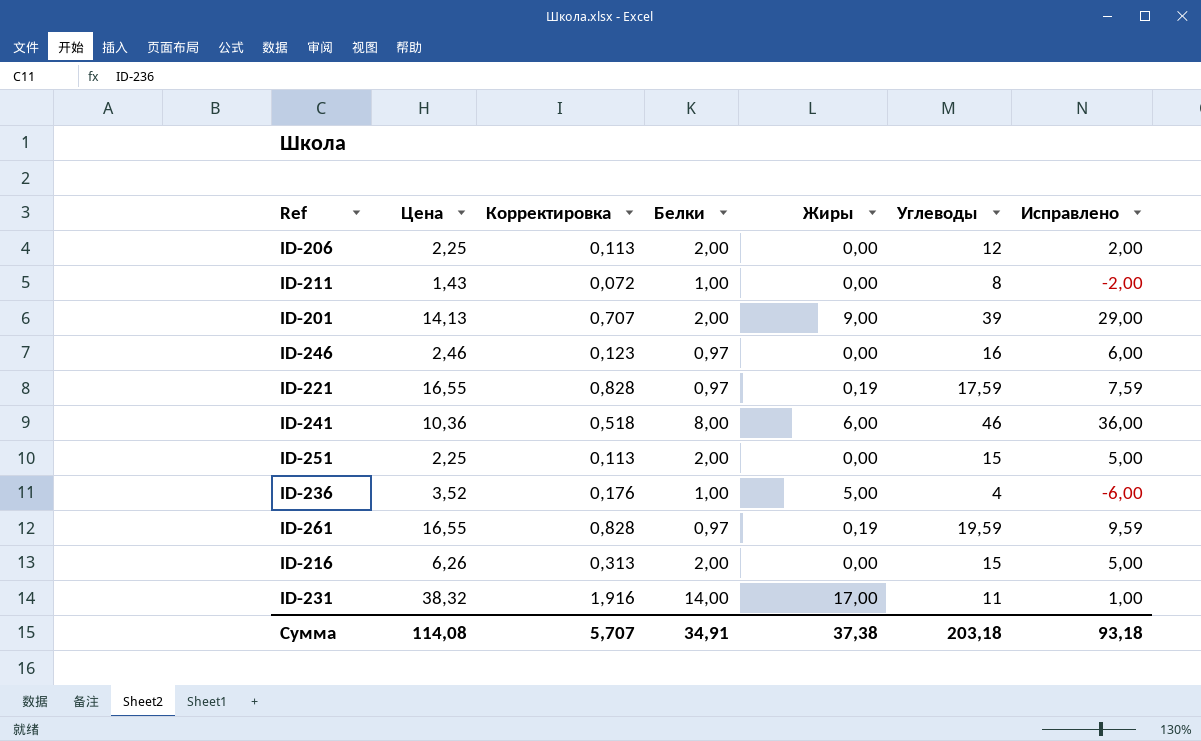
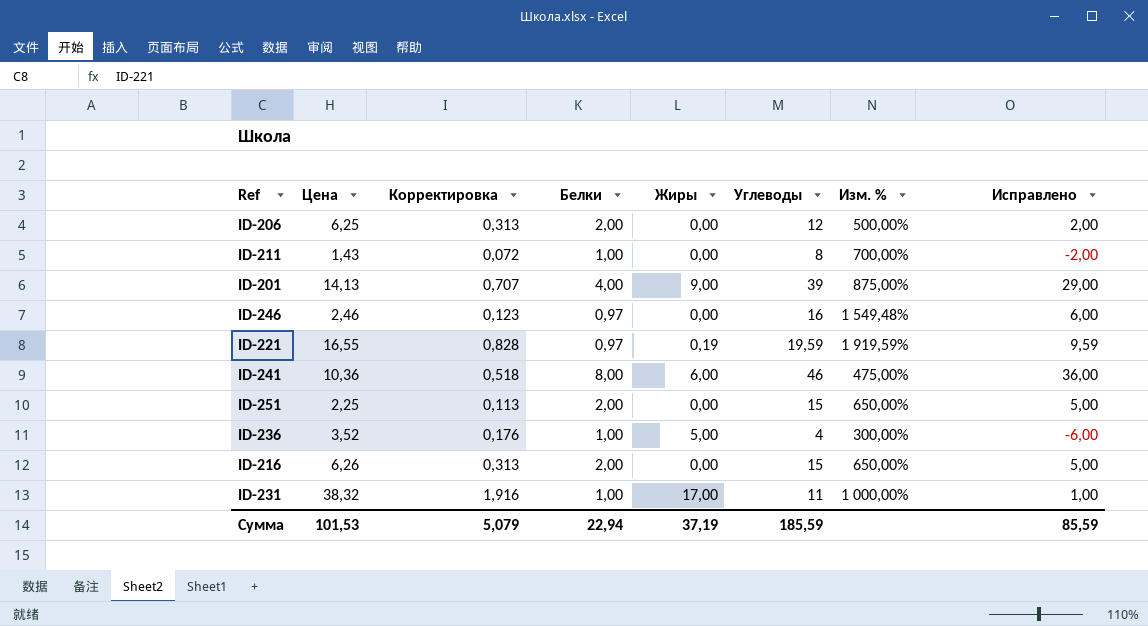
column Изм. % | formula: none -> ([Углеводы] - [Белки]) / [Белки]
row ID-261: 16,55 | 0,828 | 0,97 | 0,19 | 19,59 | 9,59 -> none
ID-206 | Цена: 2,25 -> 6,25
ID-206 | Корректировка: 0,113 -> 0,313
ID-201 | Белки: 2,00 -> 4,00
ID-221 | Углеводы: 17,59 -> 19,59
ID-221 | Исправлено: 7,59 -> 9,59
ID-231 | Белки: 14,00 -> 1,00
Сумма | Цена: 114,08 -> 101,53
Сумма | Корректировка: 5,707 -> 5,079
Сумма | Белки: 34,91 -> 22,94
Сумма | Жиры: 37,38 -> 37,19
Сумма | Углеводы: 203,18 -> 185,59
Сумма | Исправлено: 93,18 -> 85,59

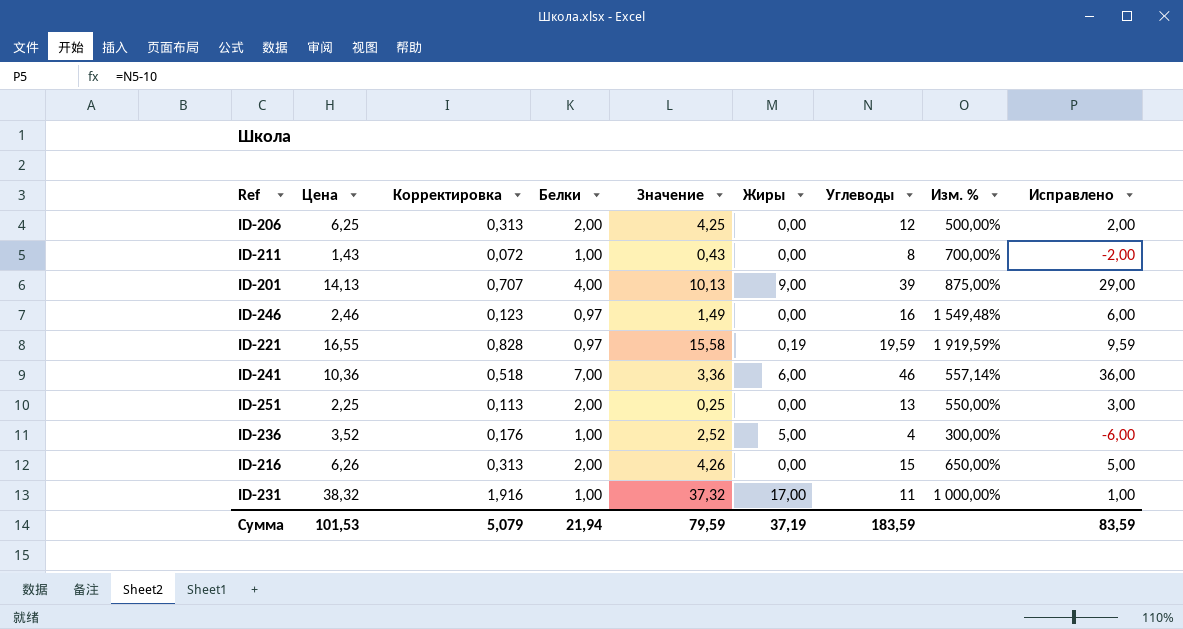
column Значение | formula: none -> [Цена] - [Белки]
ID-241 | Белки: 8,00 -> 7,00
ID-241 | Изм. %: 475,00% -> 557,14%
ID-251 | Углеводы: 15 -> 13
ID-251 | Изм. %: 650,00% -> 550,00%
ID-251 | Исправлено: 5,00 -> 3,00
Сумма | Белки: 22,94 -> 21,94
Сумма | Углеводы: 185,59 -> 183,59
Сумма | Исправлено: 85,59 -> 83,59

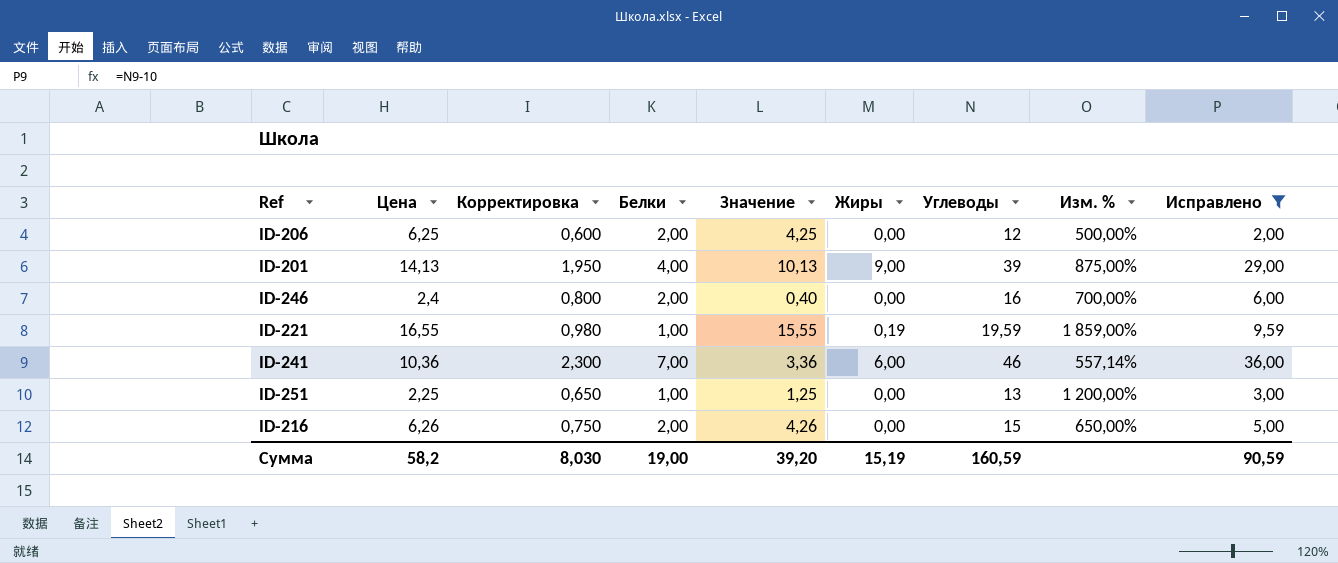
filter: none -> Исправлено >= 2,00
column Корректировка | formula: [Цена] * 0,05 -> [Углеводы] * 0,05
ID-246 | Цена: 2,46 -> 2,4
ID-246 | Белки: 0,97 -> 2,00
ID-246 | Значение: 1,49 -> 0,40
ID-246 | Изм. %: 1 549,48% -> 700,00%
ID-221 | Белки: 0,97 -> 1,00
ID-221 | Значение: 15,58 -> 15,55
ID-221 | Изм. %: 1 919,59% -> 1 859,00%
ID-251 | Белки: 2,00 -> 1,00
ID-251 | Значение: 0,25 -> 1,25
ID-251 | Изм. %: 550,00% -> 1 200,00%
Сумма | Цена: 101,53 -> 58,2
Сумма | Корректировка: 5,079 -> 8,030
Сумма | Белки: 21,94 -> 19,00
Сумма | Значение: 79,59 -> 39,20
Сумма | Жиры: 37,19 -> 15,19
Сумма | Углеводы: 183,59 -> 160,59
Сумма | Исправлено: 83,59 -> 90,59

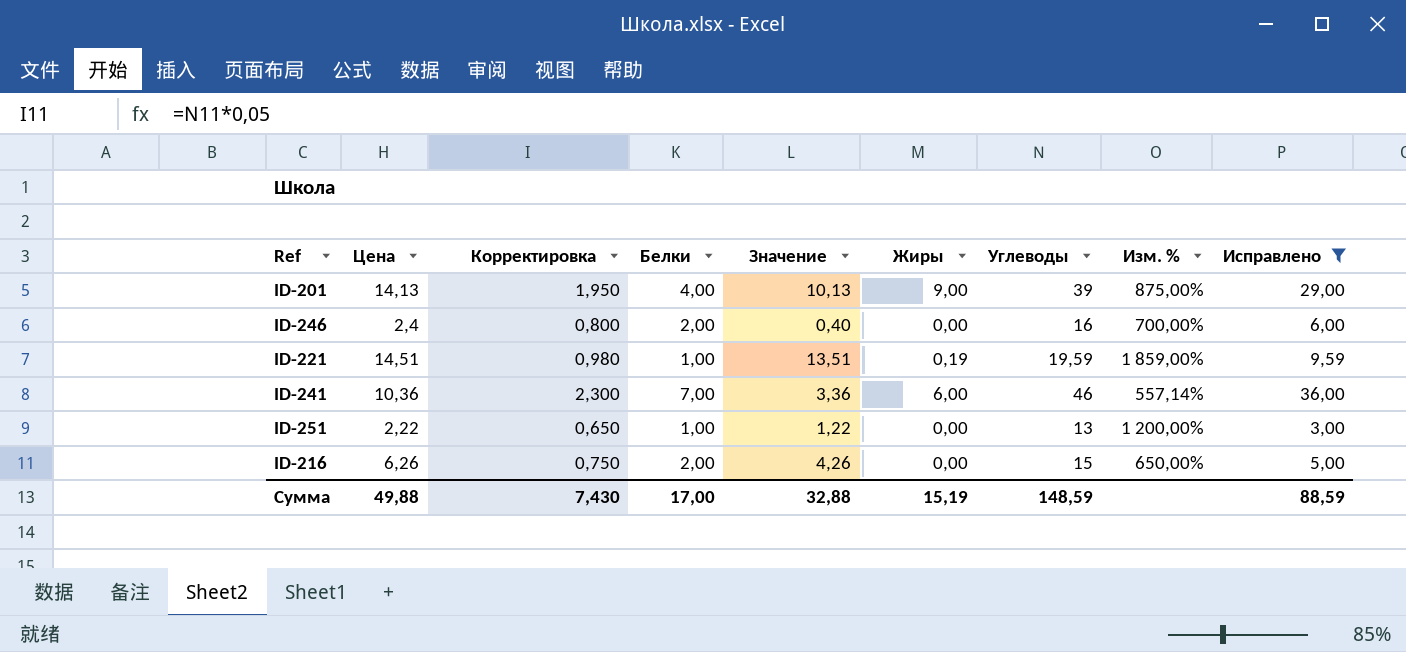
row ID-206: 6,25 | 0,600 | 2,00 | 4,25 | 0,00 | 12 | 500,00% | 2,00 -> none
ID-221 | Цена: 16,55 -> 14,51
ID-221 | Значение: 15,55 -> 13,51
ID-251 | Цена: 2,25 -> 2,22
ID-251 | Значение: 1,25 -> 1,22
Сумма | Цена: 58,2 -> 49,88
Сумма | Корректировка: 8,030 -> 7,430
Сумма | Белки: 19,00 -> 17,00
Сумма | Значение: 39,20 -> 32,88
Сумма | Углеводы: 160,59 -> 148,59
Сумма | Исправлено: 90,59 -> 88,59

